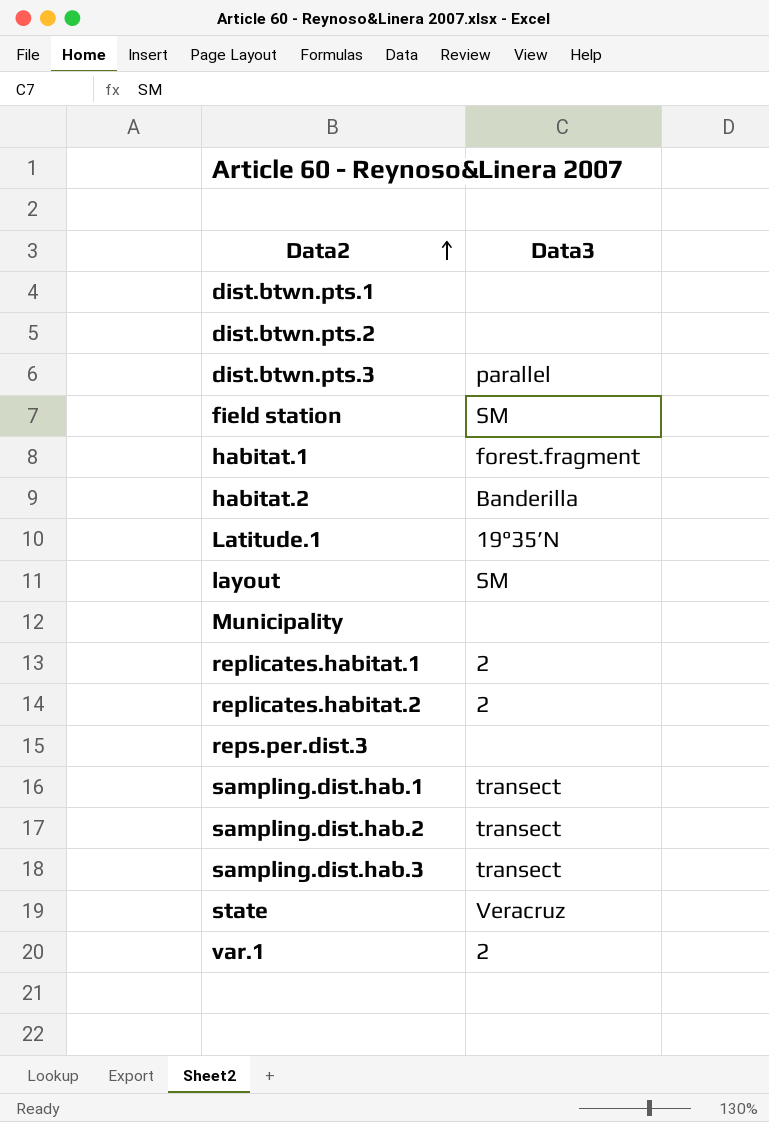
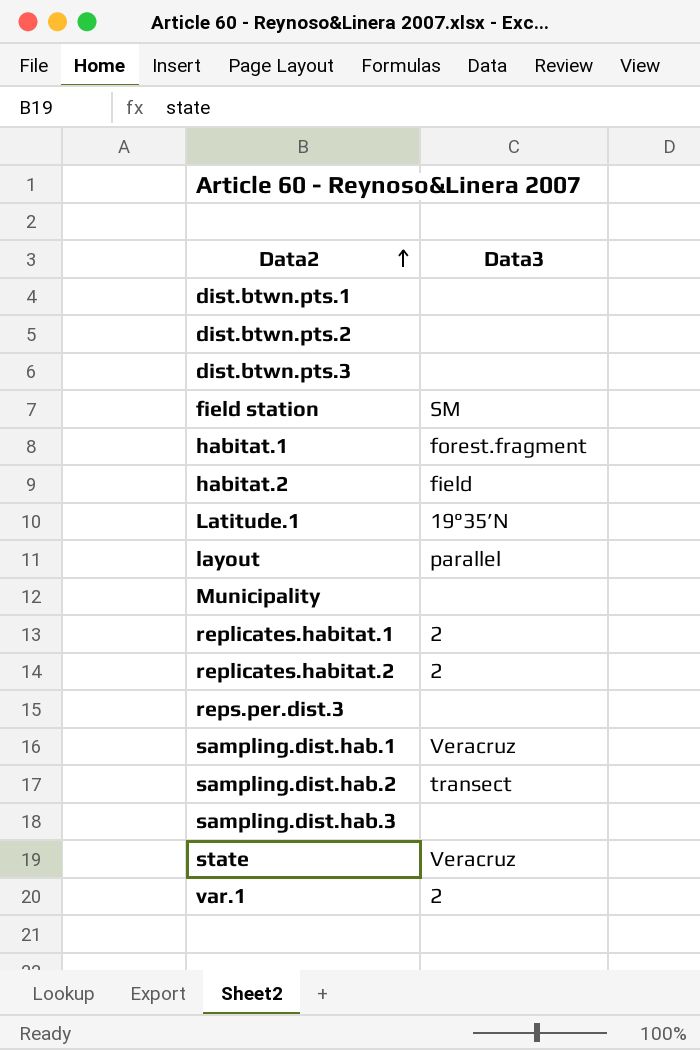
dist.btwn.pts.3 | Data3: parallel -> none
habitat.2 | Data3: Banderilla -> field
layout | Data3: SM -> parallel
sampling.dist.hab.1 | Data3: transect -> Veracruz
sampling.dist.hab.3 | Data3: transect -> none

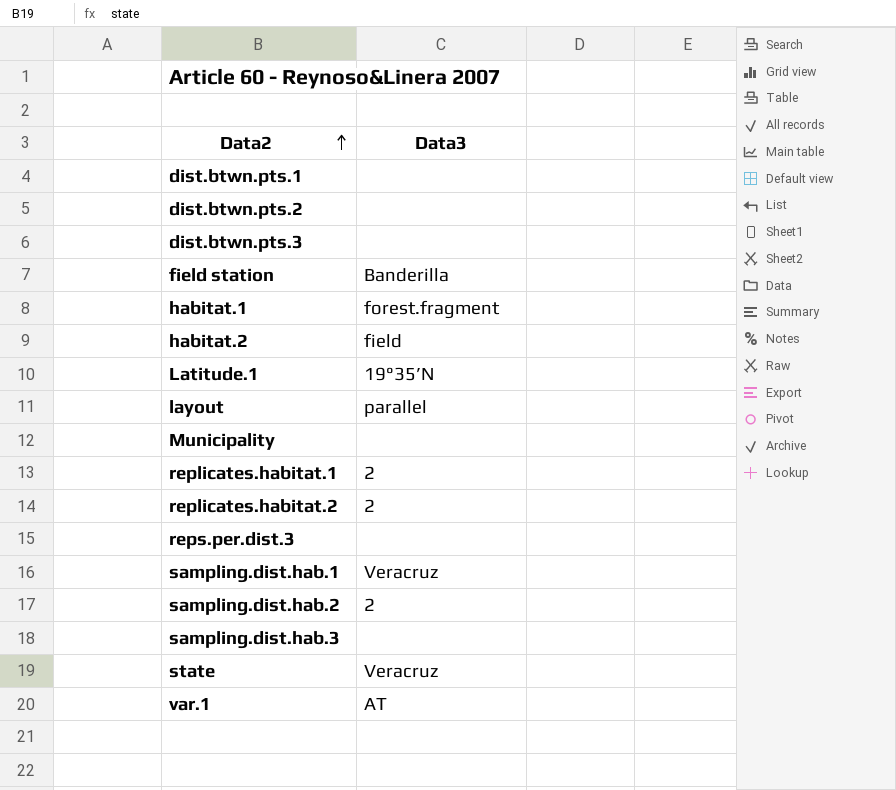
field station | Data3: SM -> Banderilla
sampling.dist.hab.2 | Data3: transect -> 2
var.1 | Data3: 2 -> AT

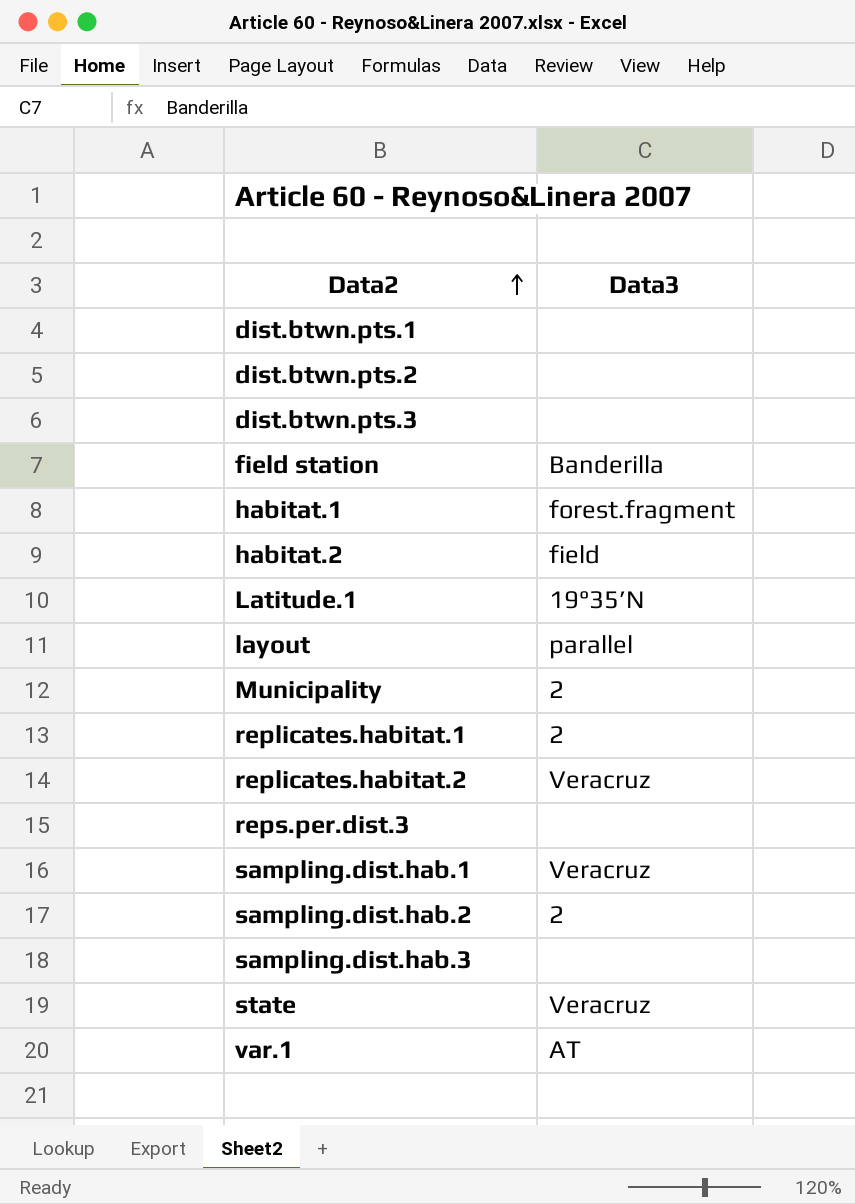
Municipality | Data3: none -> 2
replicates.habitat.2 | Data3: 2 -> Veracruz

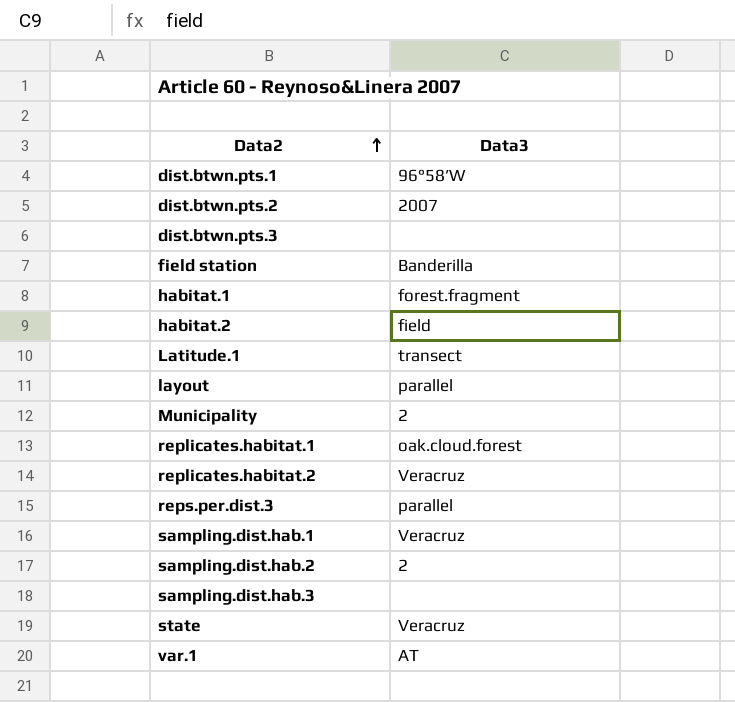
dist.btwn.pts.1 | Data3: none -> 96°58’W
dist.btwn.pts.2 | Data3: none -> 2007
Latitude.1 | Data3: 19°35’N -> transect
replicates.habitat.1 | Data3: 2 -> oak.cloud.forest
reps.per.dist.3 | Data3: none -> parallel

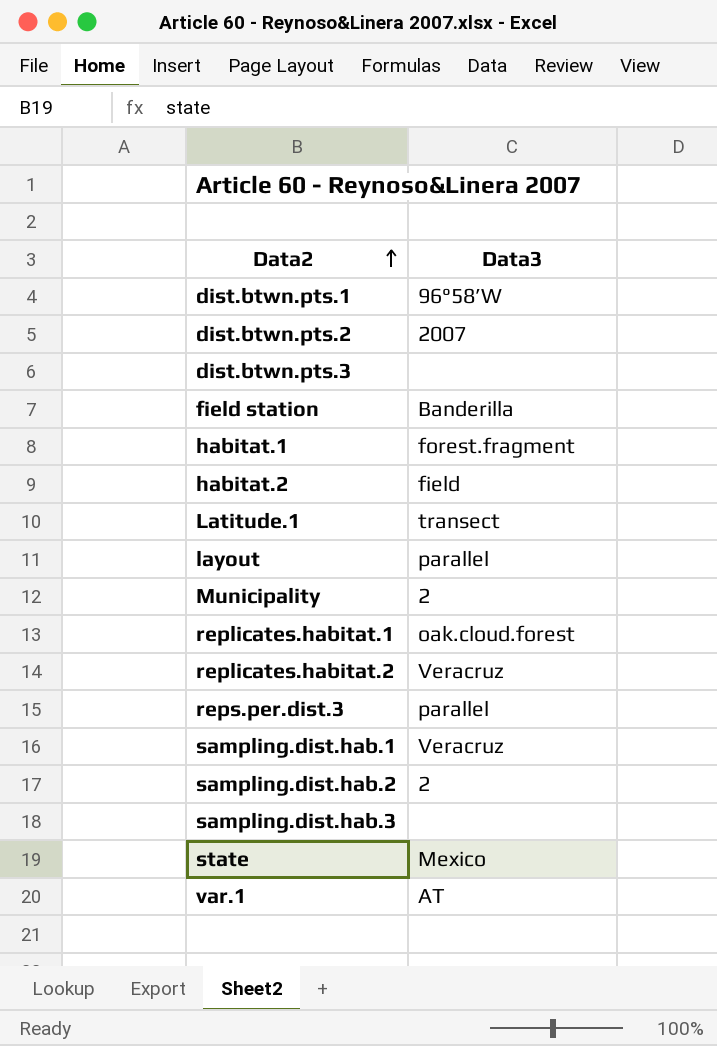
state | Data3: Veracruz -> Mexico

